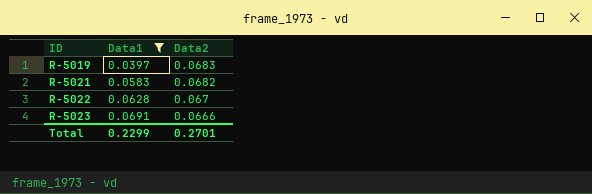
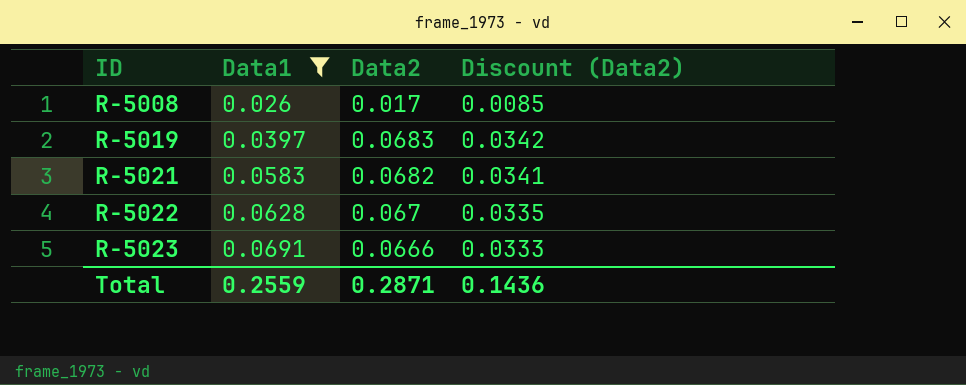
column Discount (Data2) | formula: none -> [Data2] * 0.5
row R-5008: none -> 0.026 | 0.017 | 0.0085
Total | Data1: 0.2299 -> 0.2559
Total | Data2: 0.2701 -> 0.2871

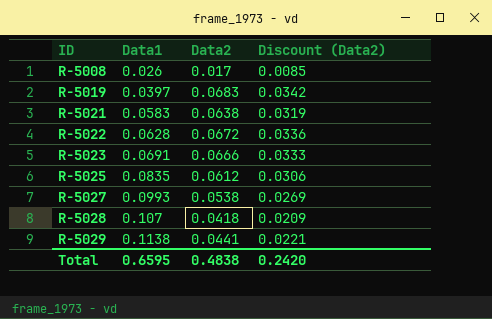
filter: Data1 <= 0.0691 -> none
R-5021 | Data2: 0.0682 -> 0.0638
R-5021 | Discount (Data2): 0.0341 -> 0.0319
R-5022 | Data2: 0.067 -> 0.0672
R-5022 | Discount (Data2): 0.0335 -> 0.0336
Total | Data1: 0.2559 -> 0.6595
Total | Data2: 0.2871 -> 0.4838
Total | Discount (Data2): 0.1436 -> 0.2420

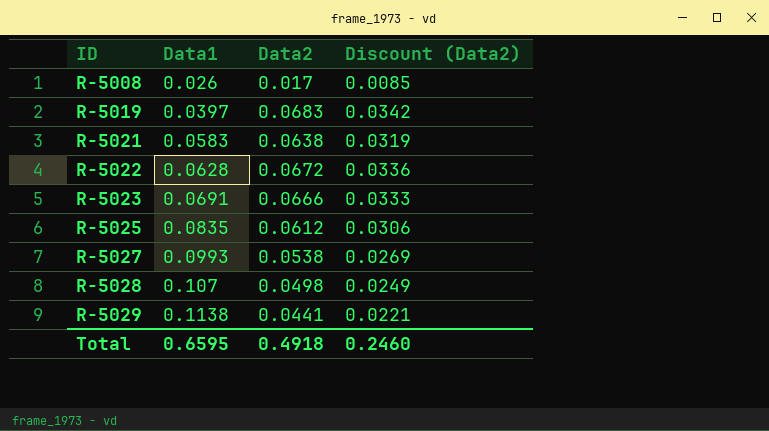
R-5028 | Data2: 0.0418 -> 0.0498
R-5028 | Discount (Data2): 0.0209 -> 0.0249
Total | Data2: 0.4838 -> 0.4918
Total | Discount (Data2): 0.2420 -> 0.2460

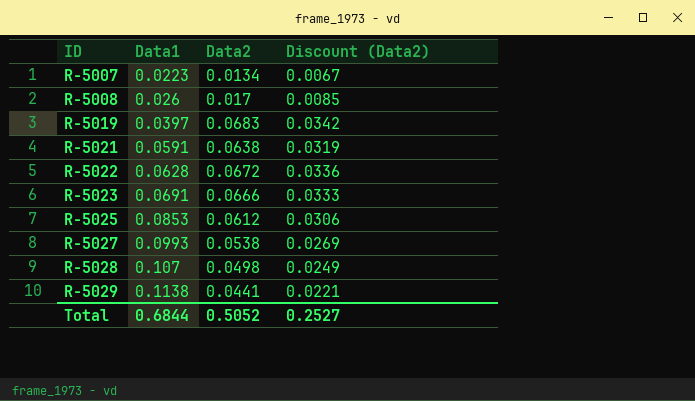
row R-5007: none -> 0.0223 | 0.0134 | 0.0067
R-5021 | Data1: 0.0583 -> 0.0591
R-5025 | Data1: 0.0835 -> 0.0853
Total | Data1: 0.6595 -> 0.6844
Total | Data2: 0.4918 -> 0.5052
Total | Discount (Data2): 0.2460 -> 0.2527

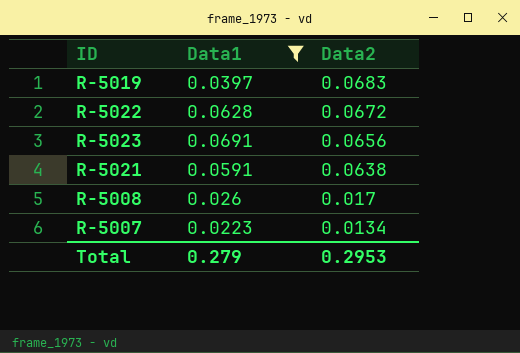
filter: none -> Data1 <= 0.0691
row order: ID ascending -> Data2 descending
column Discount (Data2) | formula: [Data2] * 0.5 -> none
R-5023 | Data2: 0.0666 -> 0.0656
Total | Data1: 0.6844 -> 0.279
Total | Data2: 0.5052 -> 0.2953

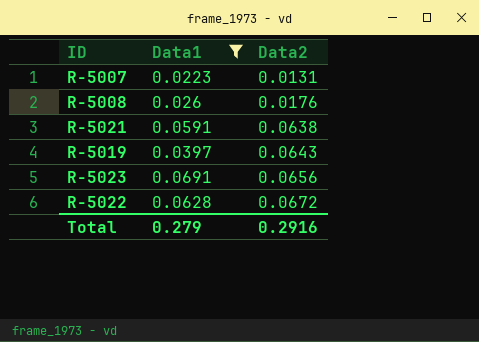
row order: Data2 descending -> Data2 ascending
R-5007 | Data2: 0.0134 -> 0.0131
R-5008 | Data2: 0.017 -> 0.0176
R-5019 | Data2: 0.0683 -> 0.0643
Total | Data2: 0.2953 -> 0.2916

